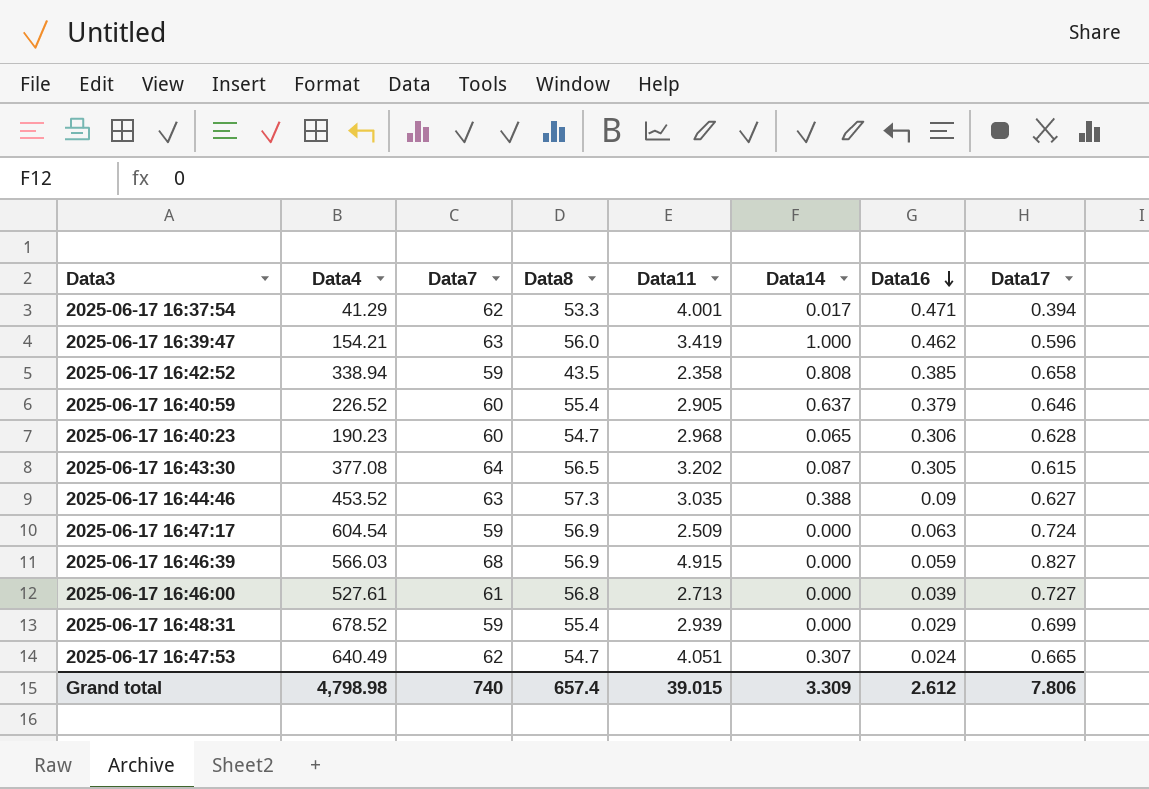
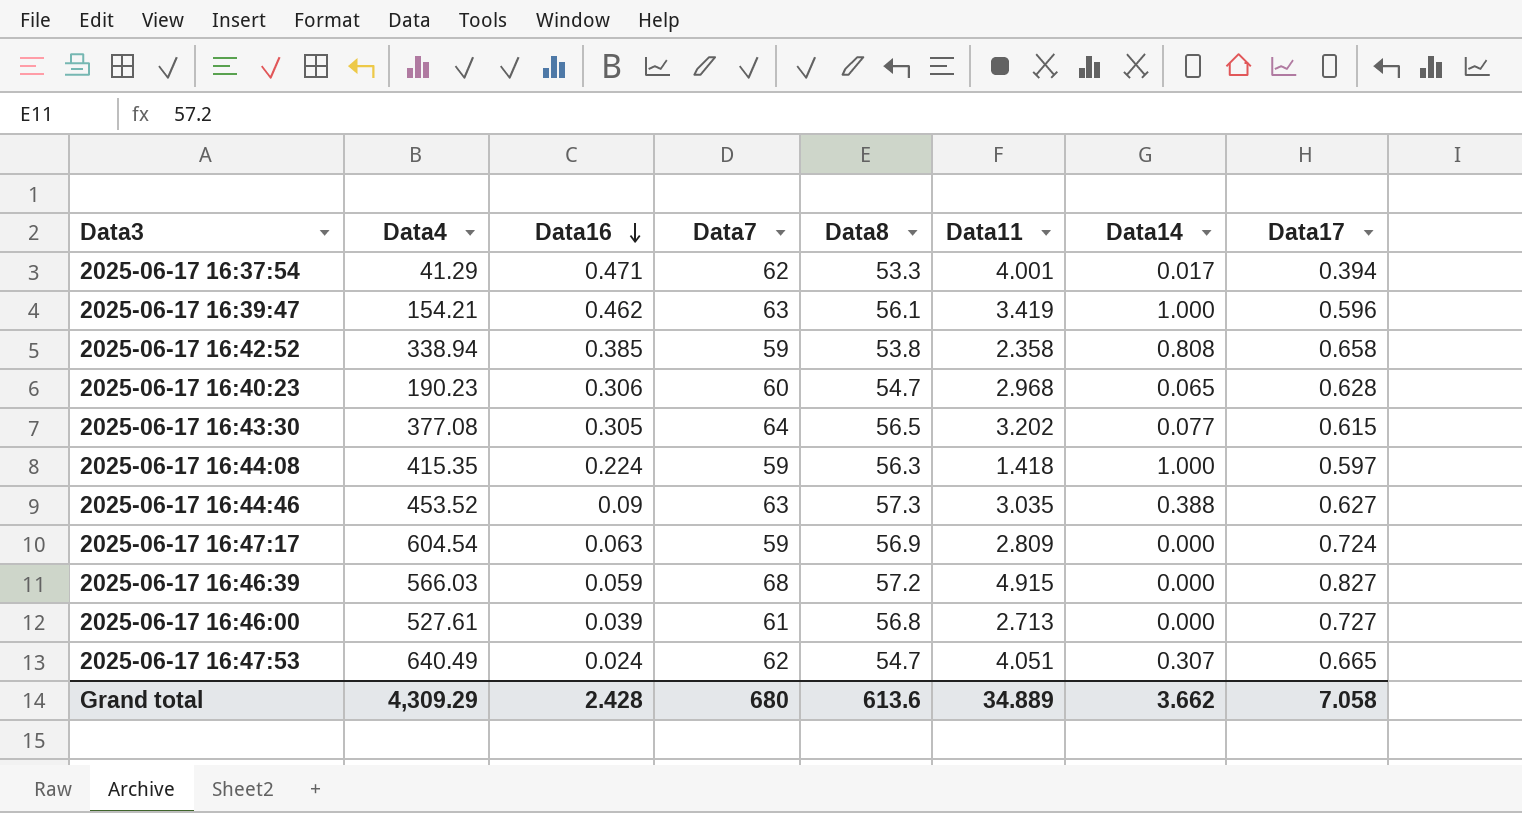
column Data16 | position: 7 -> 3
row 2025-06-17 16:40:59: 226.52 | 60 | 55.4 | 2.905 | 0.637 | 0.379 | 0.646 -> none
row 2025-06-17 16:48:31: 678.52 | 59 | 55.4 | 2.939 | 0.000 | 0.029 | 0.699 -> none
2025-06-17 16:39:47 | Data8: 56.0 -> 56.1
2025-06-17 16:42:52 | Data8: 43.5 -> 53.8
2025-06-17 16:43:30 | Data14: 0.087 -> 0.077
row 2025-06-17 16:44:08: none -> 415.35 | 0.224 | 59 | 56.3 | 1.418 | 1.000 | 0.597
2025-06-17 16:47:17 | Data11: 2.509 -> 2.809
2025-06-17 16:46:39 | Data8: 56.9 -> 57.2
Grand total | Data4: 4,798.98 -> 4,309.29
Grand total | Data16: 2.612 -> 2.428
Grand total | Data7: 740 -> 680
Grand total | Data8: 657.4 -> 613.6
Grand total | Data11: 39.015 -> 34.889
Grand total | Data14: 3.309 -> 3.662
Grand total | Data17: 7.806 -> 7.058

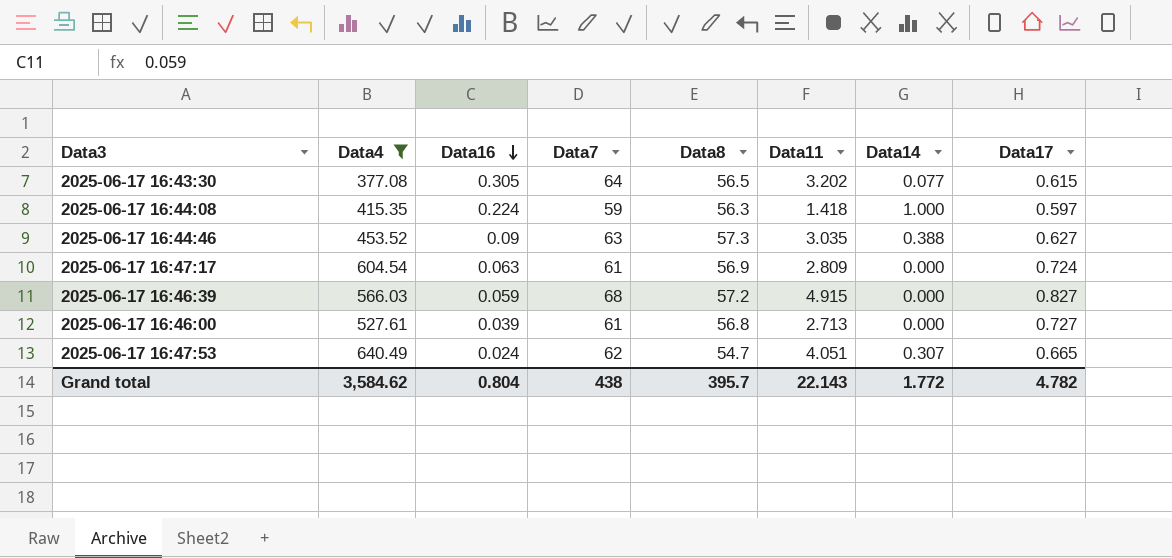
filter: none -> Data4 >= 377.08
2025-06-17 16:47:17 | Data7: 59 -> 61
Grand total | Data4: 4,309.29 -> 3,584.62
Grand total | Data16: 2.428 -> 0.804
Grand total | Data7: 680 -> 438
Grand total | Data8: 613.6 -> 395.7
Grand total | Data11: 34.889 -> 22.143
Grand total | Data14: 3.662 -> 1.772
Grand total | Data17: 7.058 -> 4.782

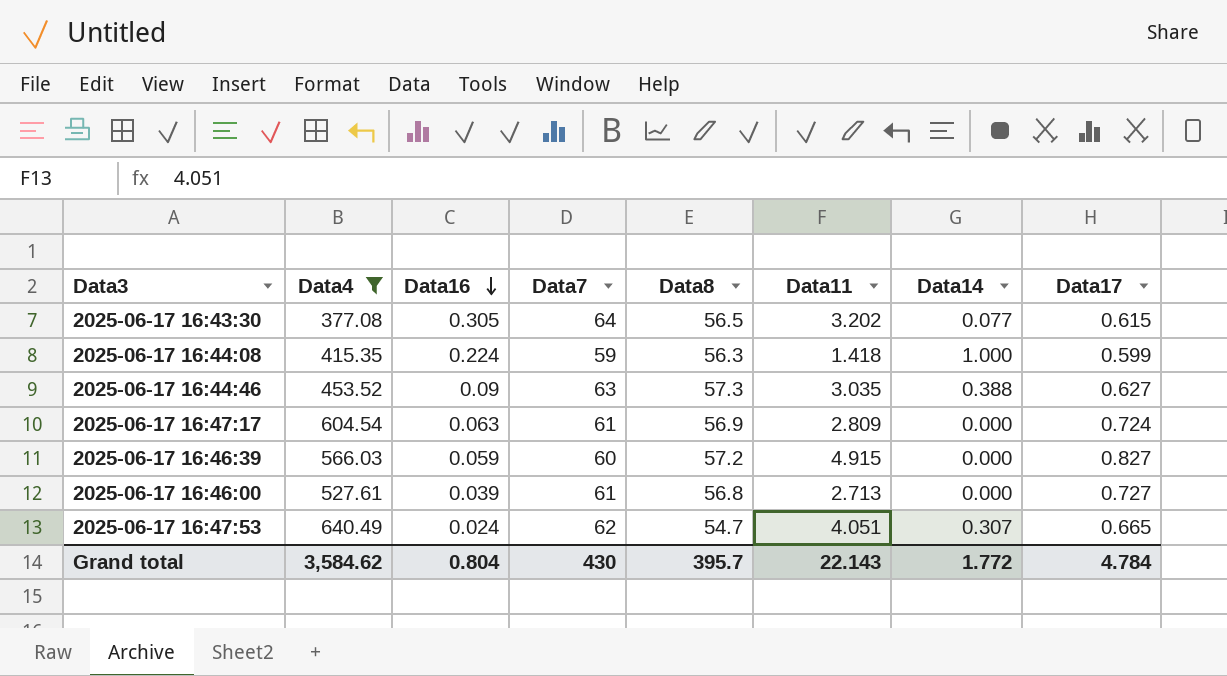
2025-06-17 16:44:08 | Data17: 0.597 -> 0.599
2025-06-17 16:46:39 | Data7: 68 -> 60
Grand total | Data7: 438 -> 430
Grand total | Data17: 4.782 -> 4.784

